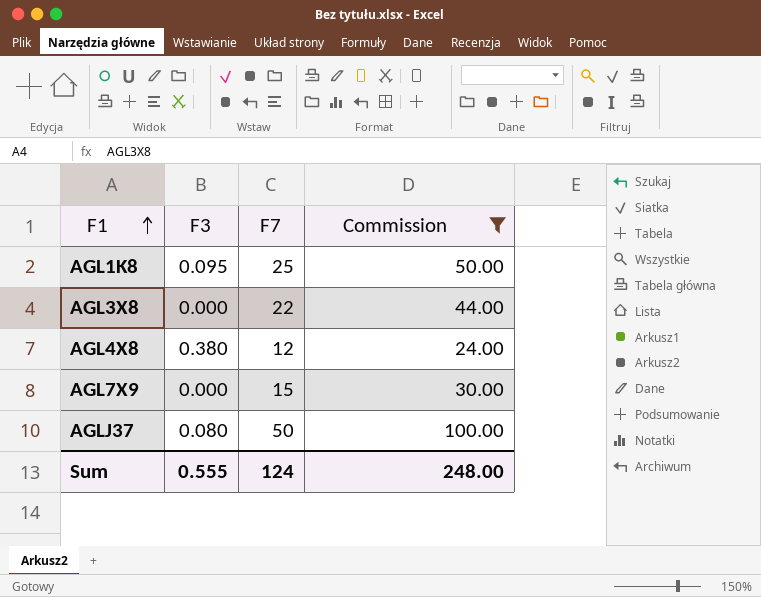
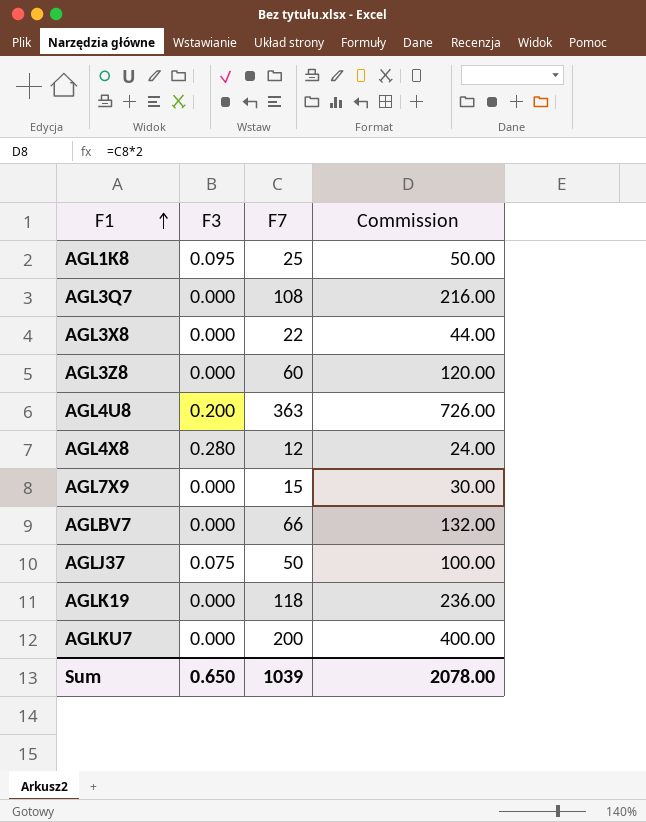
filter: Commission <= 100.00 -> none
AGL4X8 | F3: 0.380 -> 0.280
AGLJ37 | F3: 0.080 -> 0.075
Sum | F3: 0.555 -> 0.650
Sum | F7: 124 -> 1039
Sum | Commission: 248.00 -> 2078.00

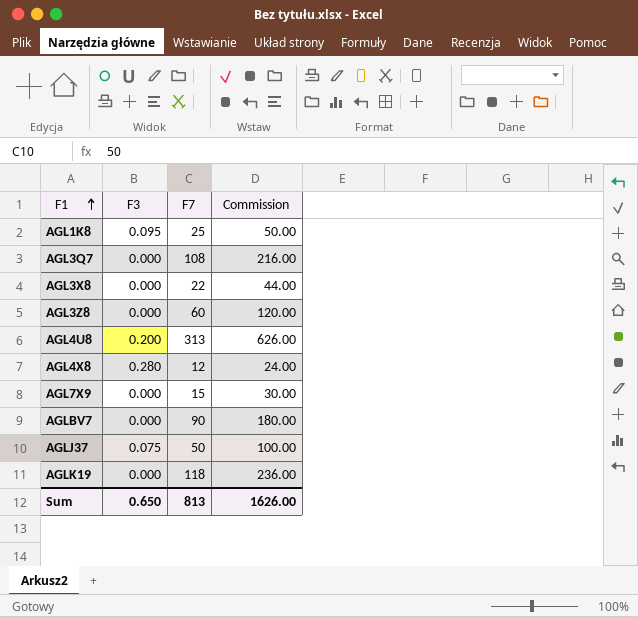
row AGLKU7: 0.000 | 200 | 400.00 -> none
AGL4U8 | F7: 363 -> 313
AGL4U8 | Commission: 726.00 -> 626.00
AGLBV7 | F7: 66 -> 90
AGLBV7 | Commission: 132.00 -> 180.00
Sum | F7: 1039 -> 813
Sum | Commission: 2078.00 -> 1626.00

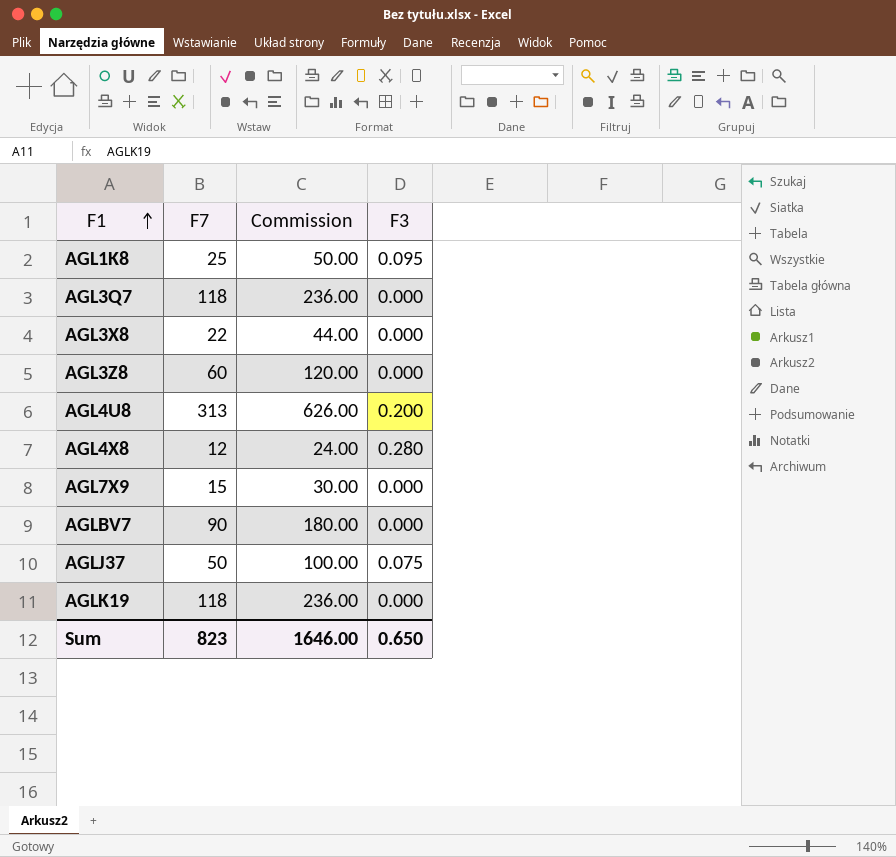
column F3 | position: 2 -> 4
AGL3Q7 | F7: 108 -> 118
AGL3Q7 | Commission: 216.00 -> 236.00
Sum | F7: 813 -> 823
Sum | Commission: 1626.00 -> 1646.00

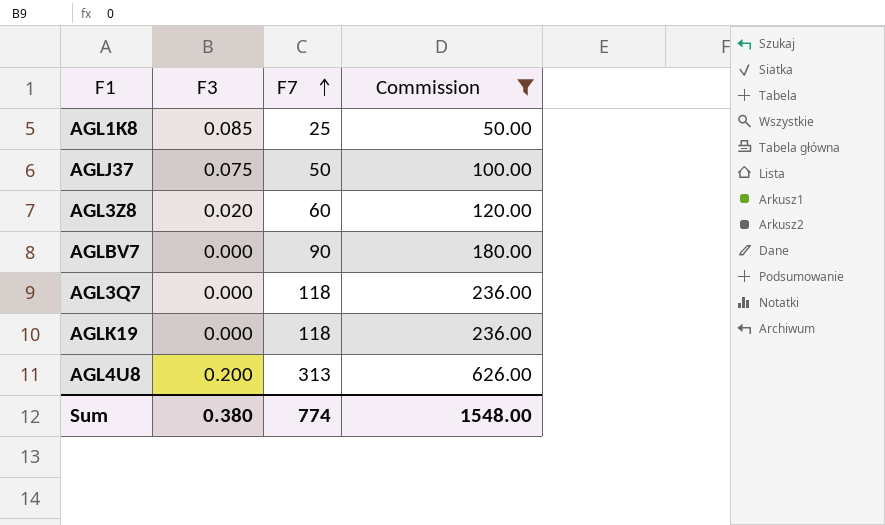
filter: none -> Commission >= 50.00
row order: F1 ascending -> F7 ascending
column F3 | position: 4 -> 2
AGL1K8 | F3: 0.095 -> 0.085
AGL3Z8 | F3: 0.000 -> 0.020
Sum | F3: 0.650 -> 0.380
Sum | F7: 823 -> 774
Sum | Commission: 1646.00 -> 1548.00

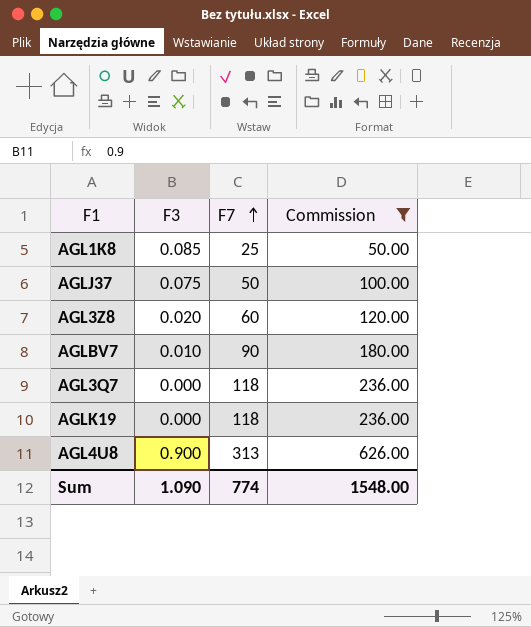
AGLBV7 | F3: 0.000 -> 0.010
AGL4U8 | F3: 0.200 -> 0.900
Sum | F3: 0.380 -> 1.090

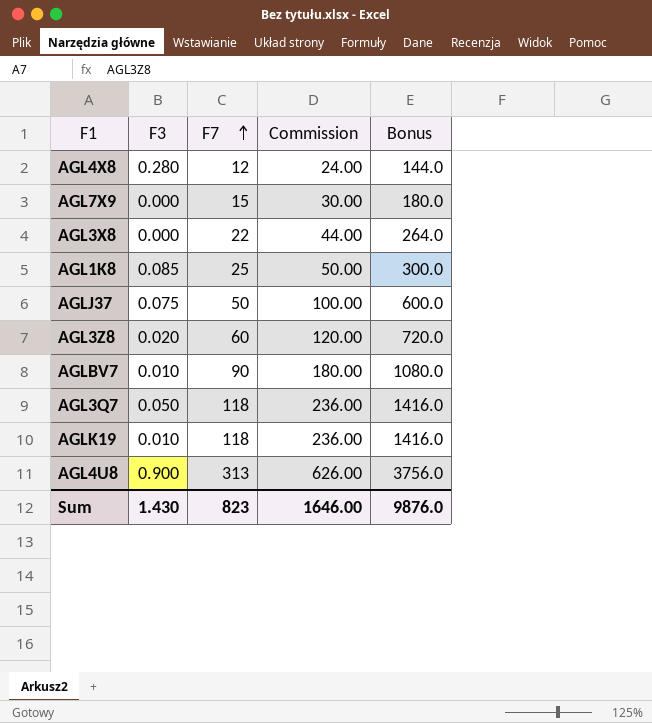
filter: Commission >= 50.00 -> none
column Bonus | formula: none -> [F7] * 12
AGL3Q7 | F3: 0.000 -> 0.050
AGLK19 | F3: 0.000 -> 0.010
Sum | F3: 1.090 -> 1.430
Sum | F7: 774 -> 823
Sum | Commission: 1548.00 -> 1646.00

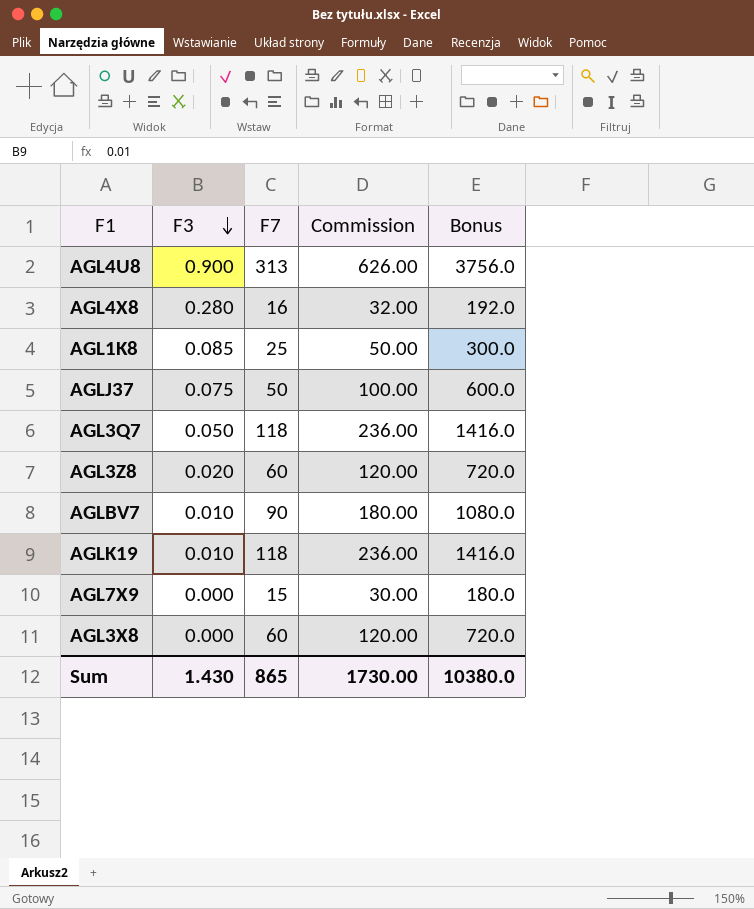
row order: F7 ascending -> F3 descending
AGL4X8 | F7: 12 -> 16
AGL4X8 | Commission: 24.00 -> 32.00
AGL4X8 | Bonus: 144.0 -> 192.0
AGL3X8 | F7: 22 -> 60
AGL3X8 | Commission: 44.00 -> 120.00
AGL3X8 | Bonus: 264.0 -> 720.0
Sum | F7: 823 -> 865
Sum | Commission: 1646.00 -> 1730.00
Sum | Bonus: 9876.0 -> 10380.0

